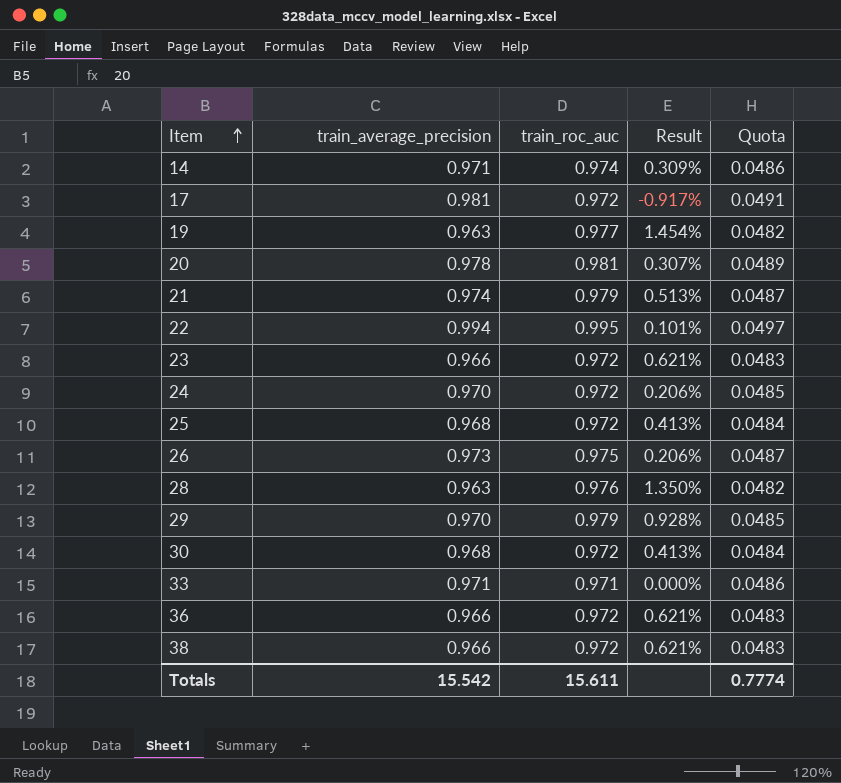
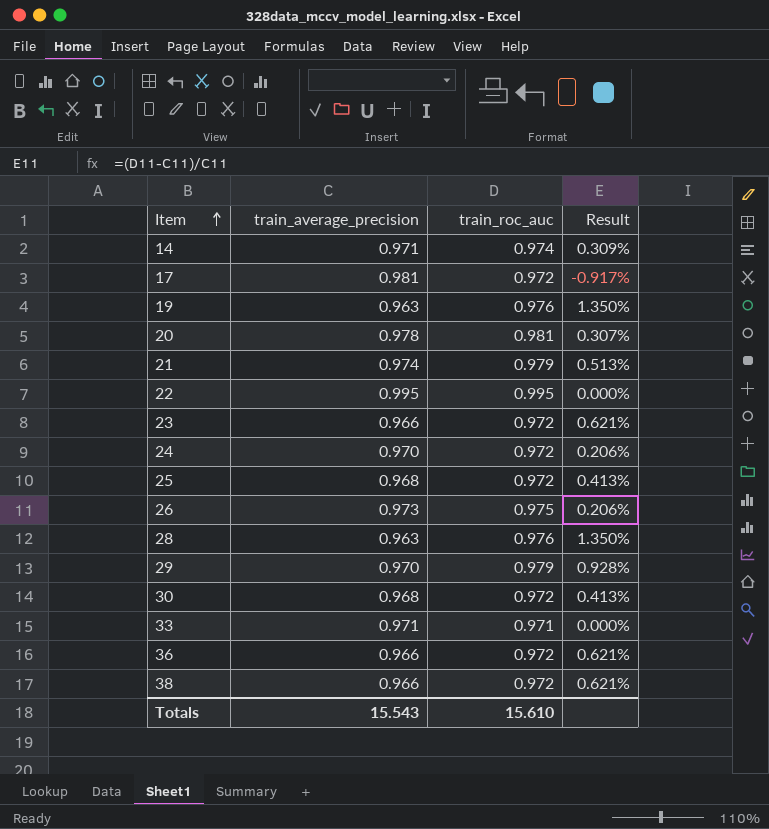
column Quota | formula: [train_average_precision] * 0.05 -> none
19 | train_roc_auc: 0.977 -> 0.976
19 | Result: 1.454% -> 1.350%
22 | train_average_precision: 0.994 -> 0.995
22 | Result: 0.101% -> 0.000%
Totals | train_average_precision: 15.542 -> 15.543
Totals | train_roc_auc: 15.611 -> 15.610

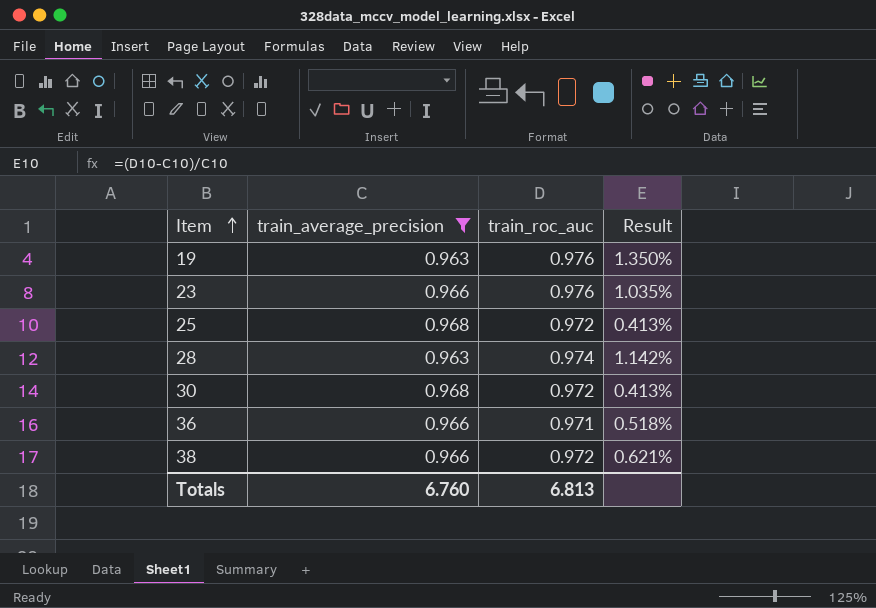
filter: none -> train_average_precision <= 0.968
23 | train_roc_auc: 0.972 -> 0.976
23 | Result: 0.621% -> 1.035%
28 | train_roc_auc: 0.976 -> 0.974
28 | Result: 1.350% -> 1.142%
36 | train_roc_auc: 0.972 -> 0.971
36 | Result: 0.621% -> 0.518%
Totals | train_average_precision: 15.543 -> 6.760
Totals | train_roc_auc: 15.610 -> 6.813

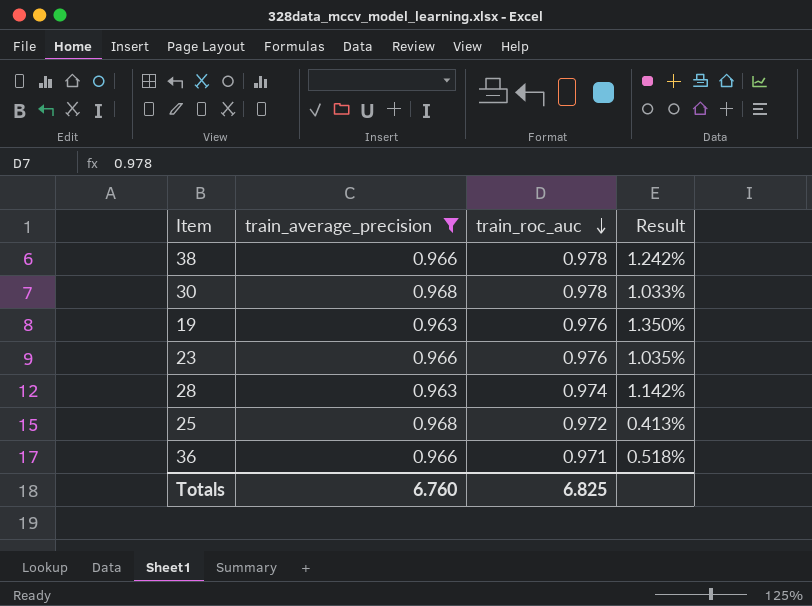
row order: Item ascending -> train_roc_auc descending
38 | train_roc_auc: 0.972 -> 0.978
38 | Result: 0.621% -> 1.242%
30 | train_roc_auc: 0.972 -> 0.978
30 | Result: 0.413% -> 1.033%
Totals | train_roc_auc: 6.813 -> 6.825

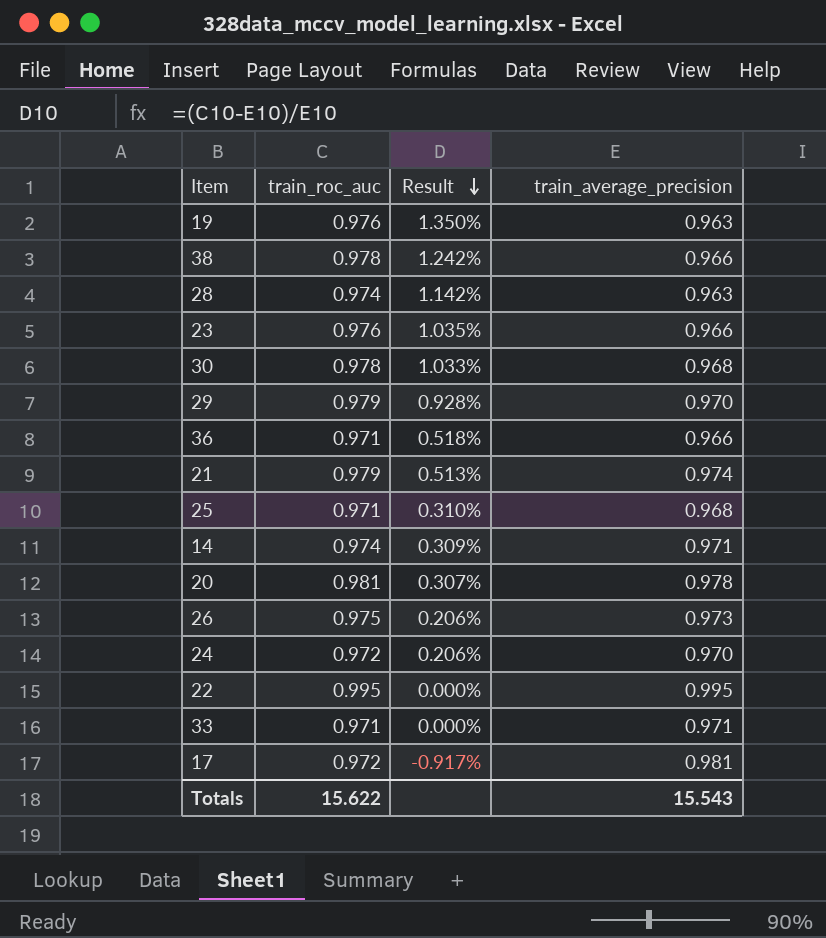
filter: train_average_precision <= 0.968 -> none
row order: train_roc_auc descending -> Result descending
column train_average_precision | position: 2 -> 4
25 | train_roc_auc: 0.972 -> 0.971
25 | Result: 0.413% -> 0.310%
Totals | train_roc_auc: 6.825 -> 15.622
Totals | train_average_precision: 6.760 -> 15.543

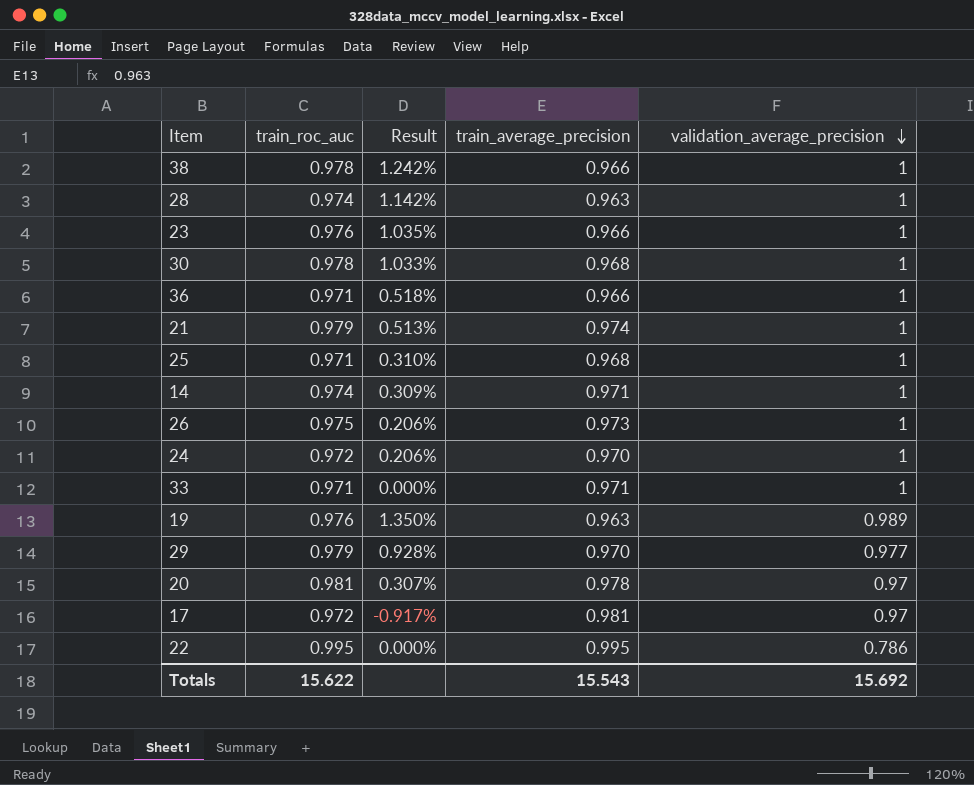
row order: Result descending -> validation_average_precision descending
column validation_average_precision | position: none -> 5

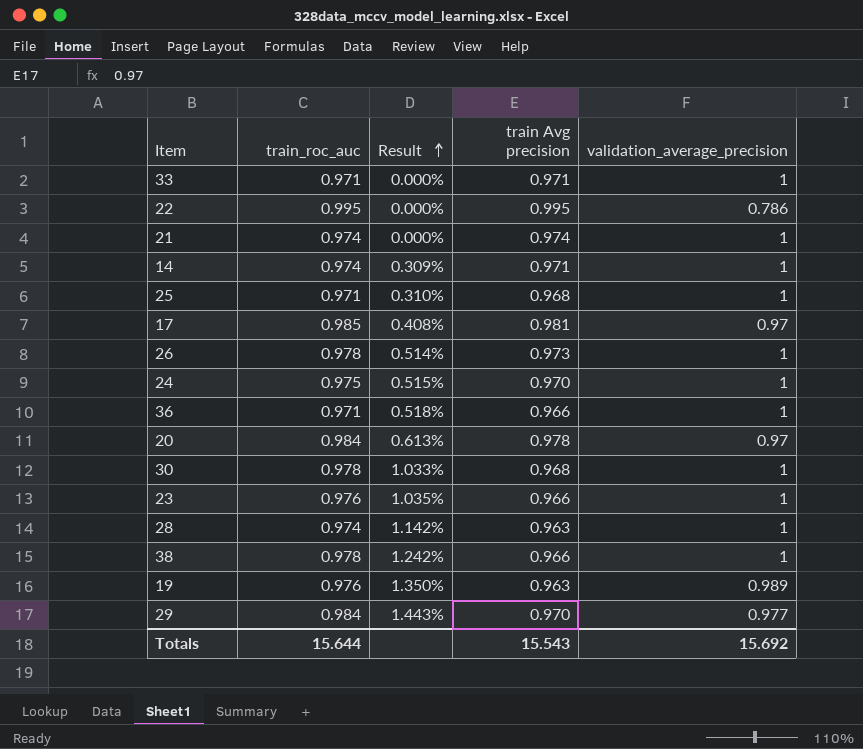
row order: validation_average_precision descending -> Result ascending
column name: train_average_precision -> train Avg precision
21 | train_roc_auc: 0.979 -> 0.974
21 | Result: 0.513% -> 0.000%
17 | train_roc_auc: 0.972 -> 0.985
17 | Result: -0.917% -> 0.408%
26 | train_roc_auc: 0.975 -> 0.978
26 | Result: 0.206% -> 0.514%
24 | train_roc_auc: 0.972 -> 0.975
24 | Result: 0.206% -> 0.515%
20 | train_roc_auc: 0.981 -> 0.984
20 | Result: 0.307% -> 0.613%
29 | train_roc_auc: 0.979 -> 0.984
29 | Result: 0.928% -> 1.443%
Totals | train_roc_auc: 15.622 -> 15.644

